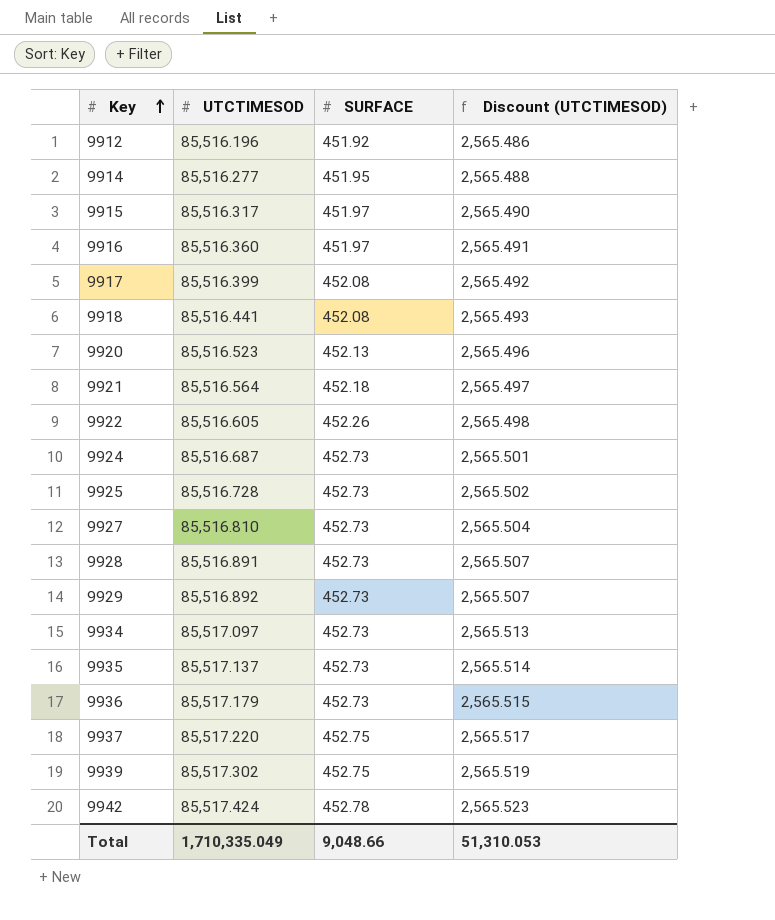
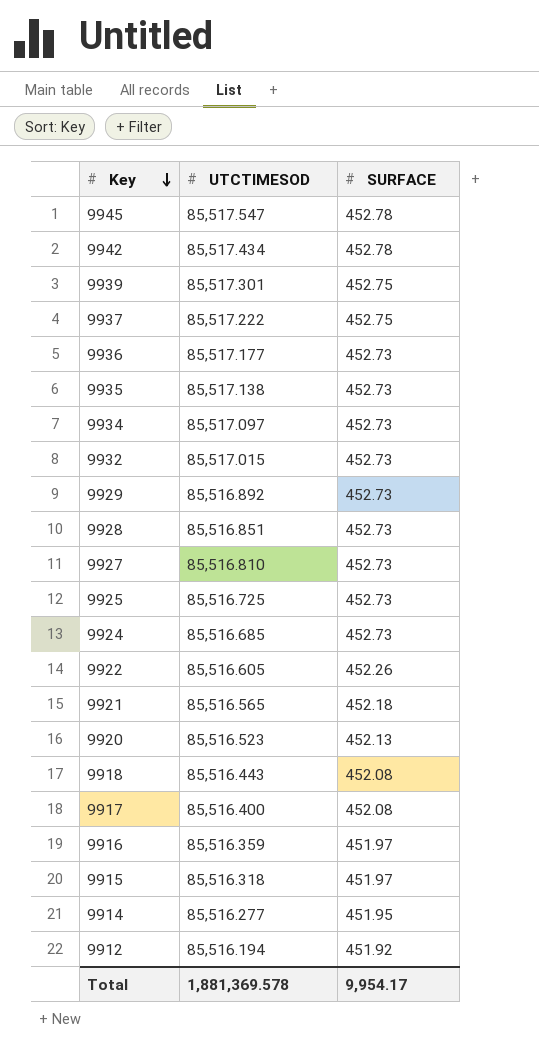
row order: Key ascending -> Key descending
column Discount (UTCTIMESOD) | formula: [UTCTIMESOD] * 0.03 -> none
row 9945: none -> 85,517.547 | 452.78
9942 | UTCTIMESOD: 85,517.424 -> 85,517.434
9939 | UTCTIMESOD: 85,517.302 -> 85,517.301
9937 | UTCTIMESOD: 85,517.220 -> 85,517.222
9936 | UTCTIMESOD: 85,517.179 -> 85,517.177
9935 | UTCTIMESOD: 85,517.137 -> 85,517.138
row 9932: none -> 85,517.015 | 452.73
9928 | UTCTIMESOD: 85,516.891 -> 85,516.851
9925 | UTCTIMESOD: 85,516.728 -> 85,516.725
9924 | UTCTIMESOD: 85,516.687 -> 85,516.685
9921 | UTCTIMESOD: 85,516.564 -> 85,516.565
9918 | UTCTIMESOD: 85,516.441 -> 85,516.443
9917 | UTCTIMESOD: 85,516.399 -> 85,516.400
9916 | UTCTIMESOD: 85,516.360 -> 85,516.359
9915 | UTCTIMESOD: 85,516.317 -> 85,516.318
9912 | UTCTIMESOD: 85,516.196 -> 85,516.194
Total | UTCTIMESOD: 1,710,335.049 -> 1,881,369.578
Total | SURFACE: 9,048.66 -> 9,954.17

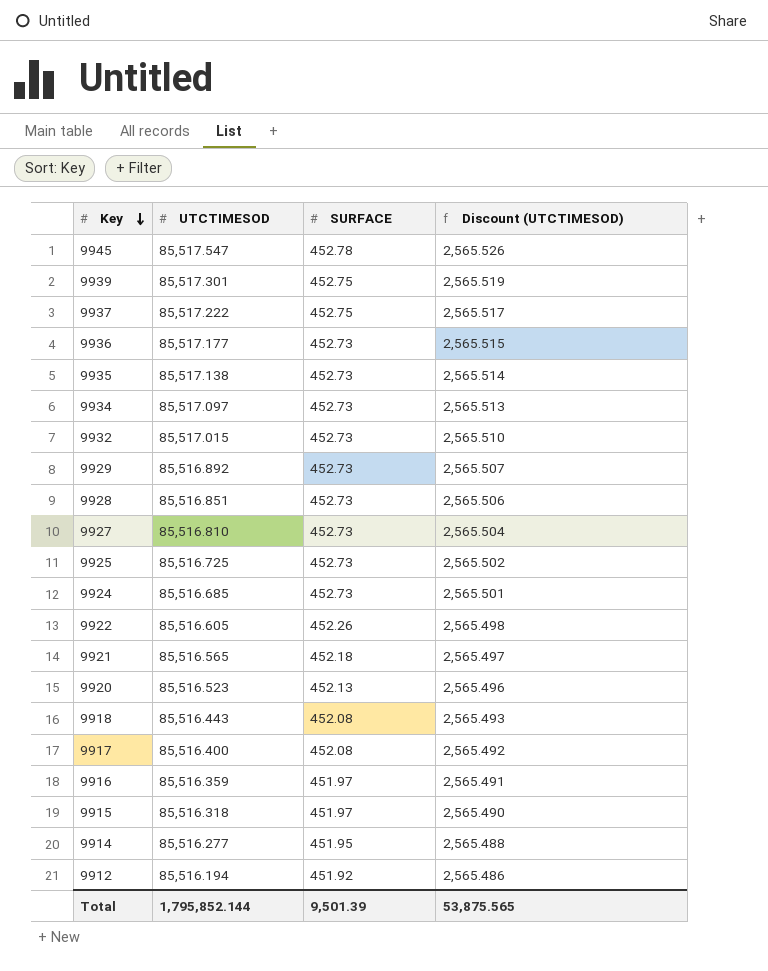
column Discount (UTCTIMESOD) | formula: none -> [UTCTIMESOD] * 0.03
row 9942: 85,517.434 | 452.78 -> none
Total | UTCTIMESOD: 1,881,369.578 -> 1,795,852.144
Total | SURFACE: 9,954.17 -> 9,501.39

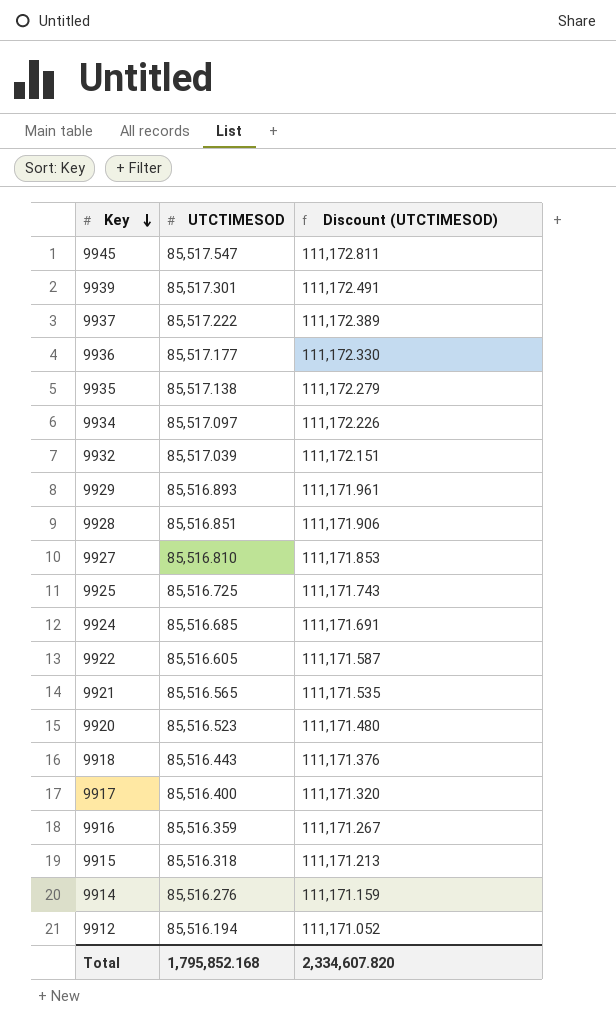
column SURFACE | position: 3 -> none
column Discount (UTCTIMESOD) | formula: [UTCTIMESOD] * 0.03 -> [UTCTIMESOD] * 1.3
9932 | UTCTIMESOD: 85,517.015 -> 85,517.039
9929 | UTCTIMESOD: 85,516.892 -> 85,516.893
9914 | UTCTIMESOD: 85,516.277 -> 85,516.276
Total | UTCTIMESOD: 1,795,852.144 -> 1,795,852.168
Total | Discount (UTCTIMESOD): 53,875.565 -> 2,334,607.820

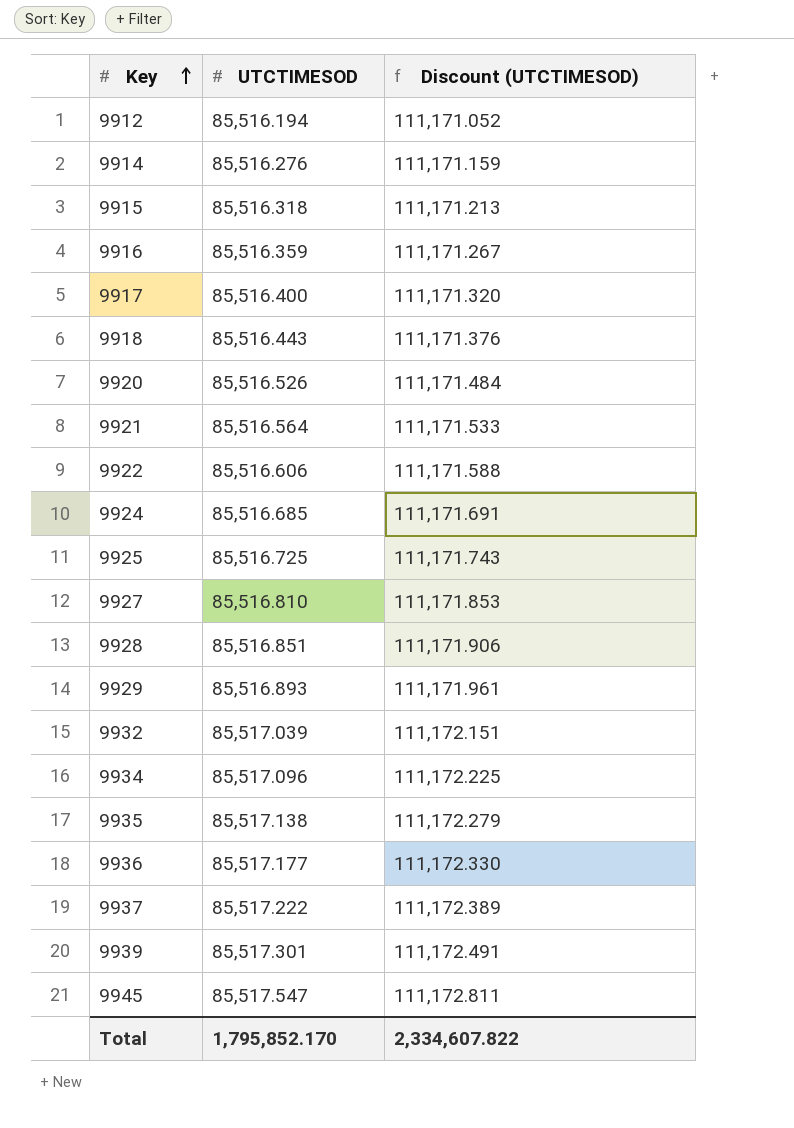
row order: Key descending -> Key ascending
9920 | UTCTIMESOD: 85,516.523 -> 85,516.526
9920 | Discount (UTCTIMESOD): 111,171.480 -> 111,171.484
9921 | UTCTIMESOD: 85,516.565 -> 85,516.564
9921 | Discount (UTCTIMESOD): 111,171.535 -> 111,171.533
9922 | UTCTIMESOD: 85,516.605 -> 85,516.606
9922 | Discount (UTCTIMESOD): 111,171.587 -> 111,171.588
9934 | UTCTIMESOD: 85,517.097 -> 85,517.096
9934 | Discount (UTCTIMESOD): 111,172.226 -> 111,172.225
Total | UTCTIMESOD: 1,795,852.168 -> 1,795,852.170
Total | Discount (UTCTIMESOD): 2,334,607.820 -> 2,334,607.822

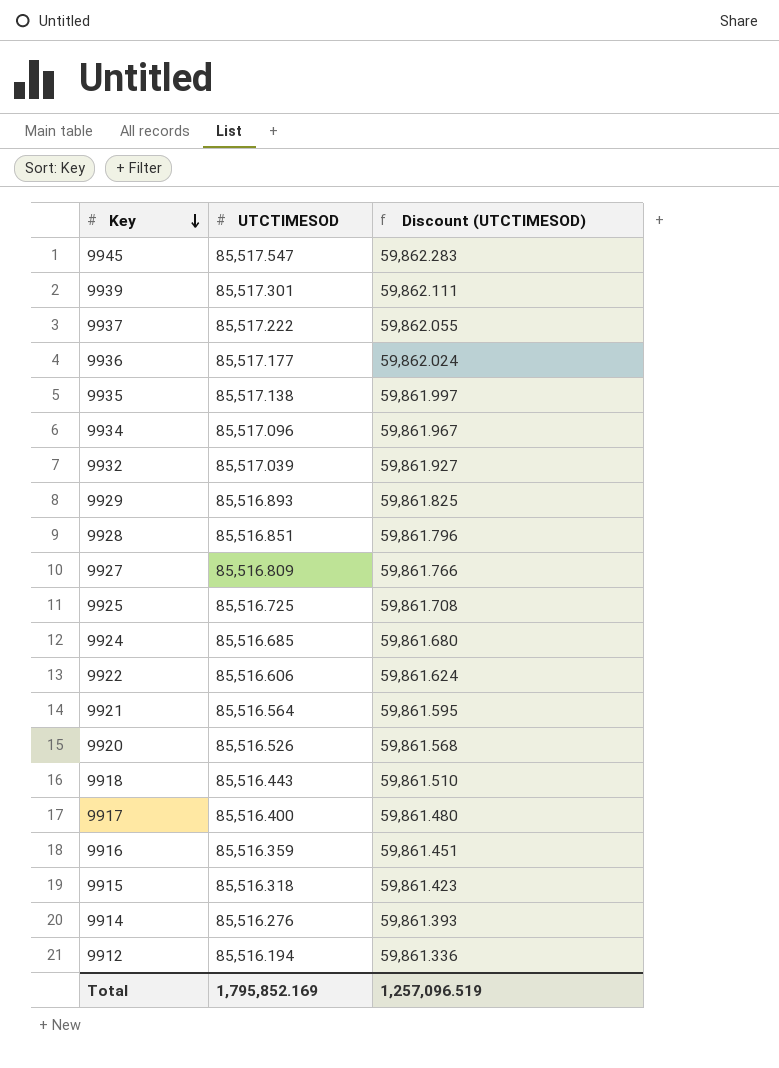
row order: Key ascending -> Key descending
column Discount (UTCTIMESOD) | formula: [UTCTIMESOD] * 1.3 -> [UTCTIMESOD] * 0.7
9927 | UTCTIMESOD: 85,516.810 -> 85,516.809
Total | UTCTIMESOD: 1,795,852.170 -> 1,795,852.169
Total | Discount (UTCTIMESOD): 2,334,607.822 -> 1,257,096.519

